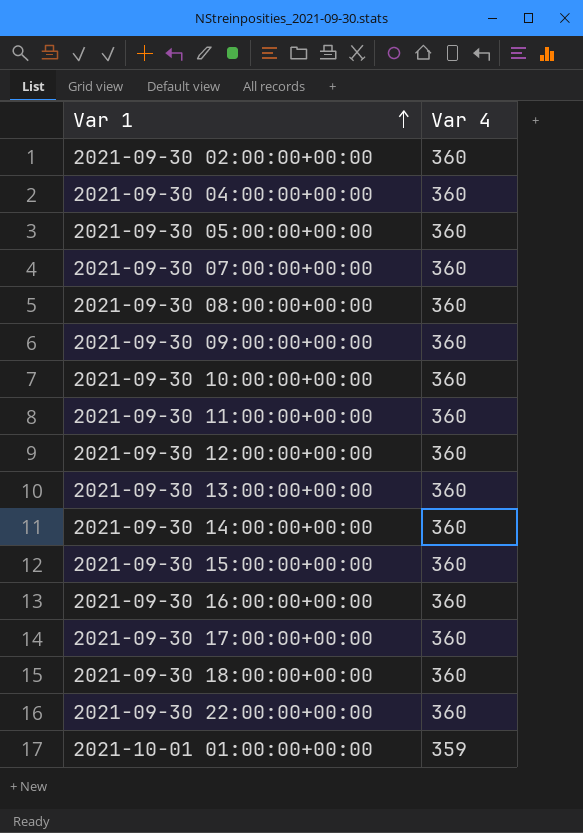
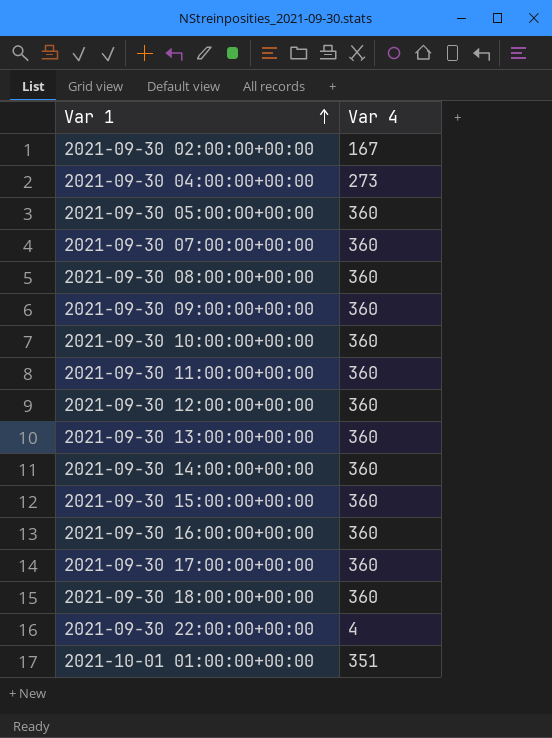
2021-09-30 02:00:00+00:00 | Var 4: 360 -> 167
2021-09-30 04:00:00+00:00 | Var 4: 360 -> 273
2021-09-30 22:00:00+00:00 | Var 4: 360 -> 4
2021-10-01 01:00:00+00:00 | Var 4: 359 -> 351

